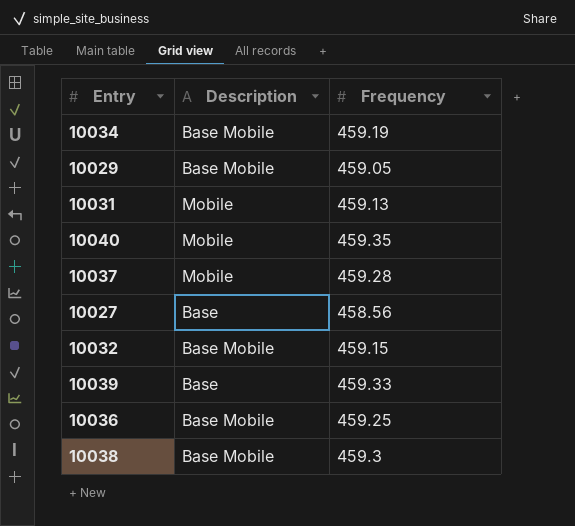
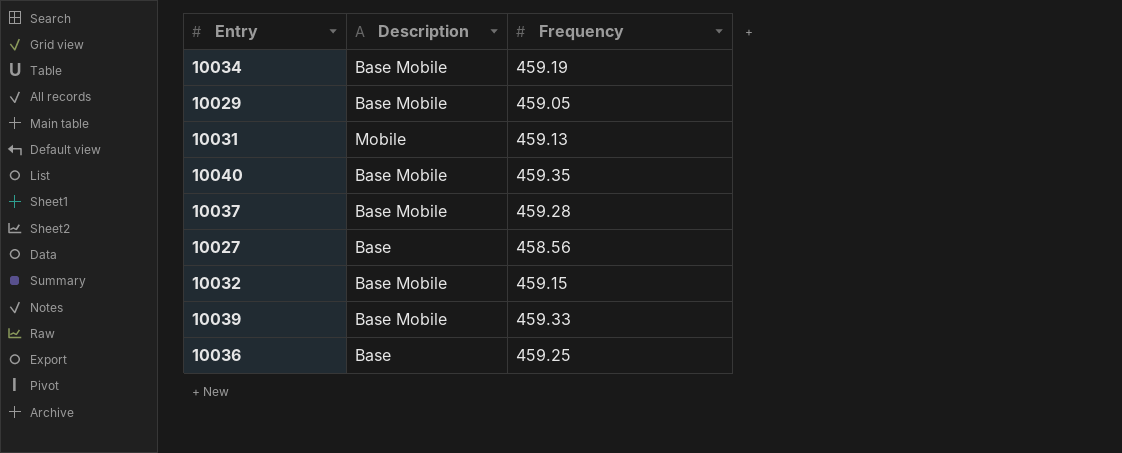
row 10038: Base Mobile | 459.3 -> none
10040 | Description: Mobile -> Base Mobile
10037 | Description: Mobile -> Base Mobile
10039 | Description: Base -> Base Mobile
10036 | Description: Base Mobile -> Base

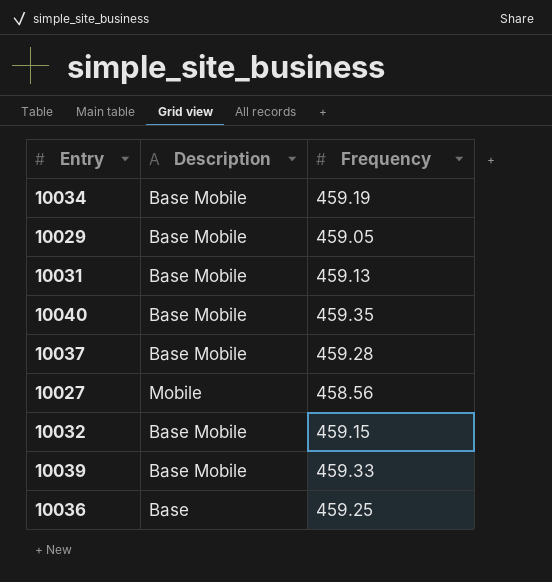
10031 | Description: Mobile -> Base Mobile
10027 | Description: Base -> Mobile

